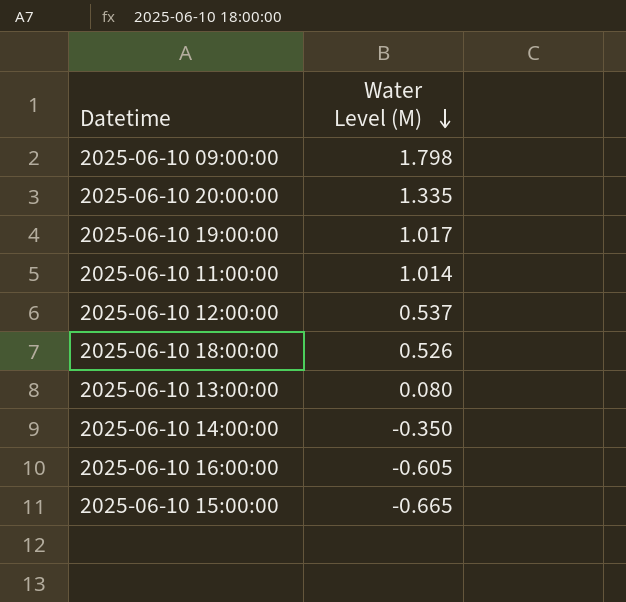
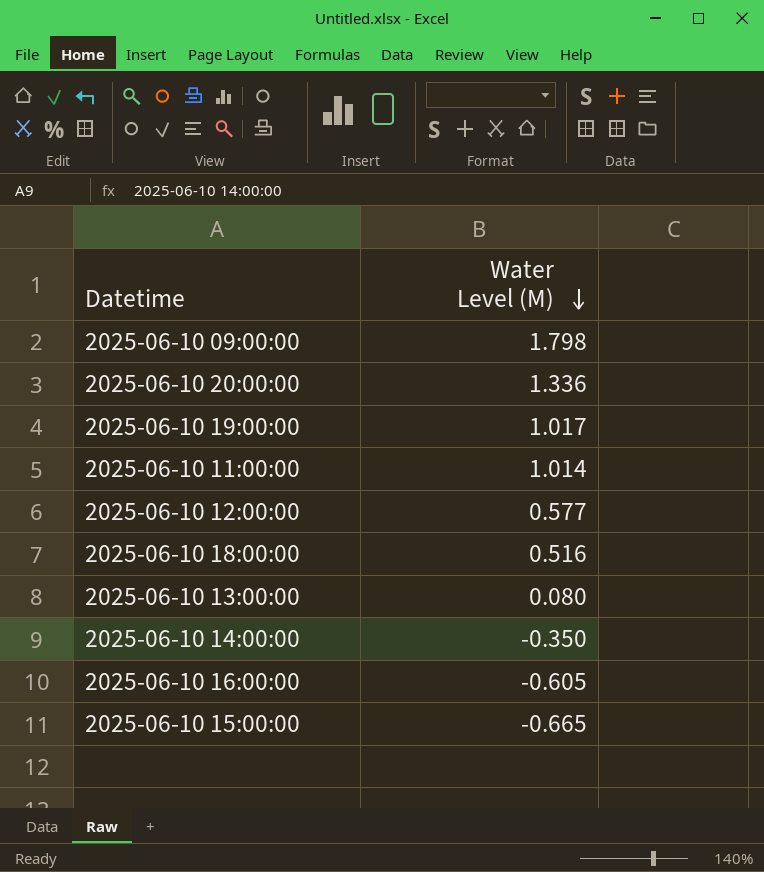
2025-06-10 20:00:00 | Water Level (M): 1.335 -> 1.336
2025-06-10 12:00:00 | Water Level (M): 0.537 -> 0.577
2025-06-10 18:00:00 | Water Level (M): 0.526 -> 0.516

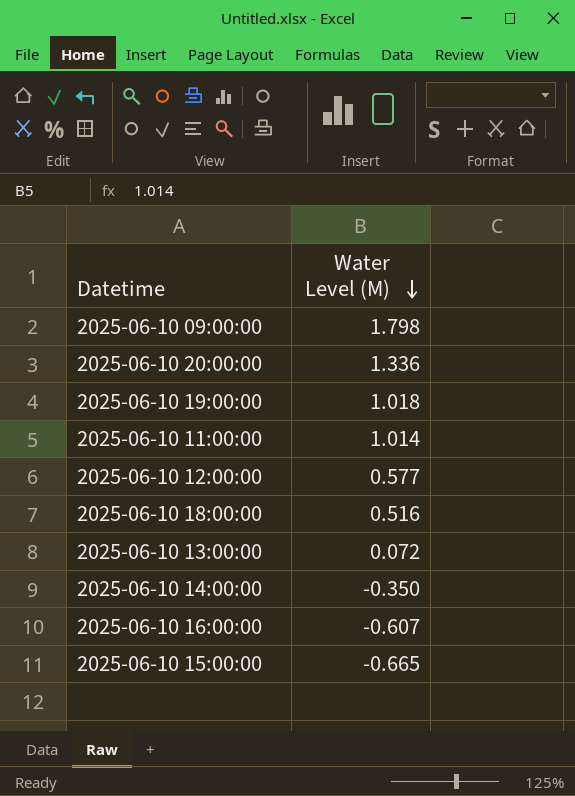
2025-06-10 19:00:00 | Water Level (M): 1.017 -> 1.018
2025-06-10 13:00:00 | Water Level (M): 0.080 -> 0.072
2025-06-10 16:00:00 | Water Level (M): -0.605 -> -0.607

